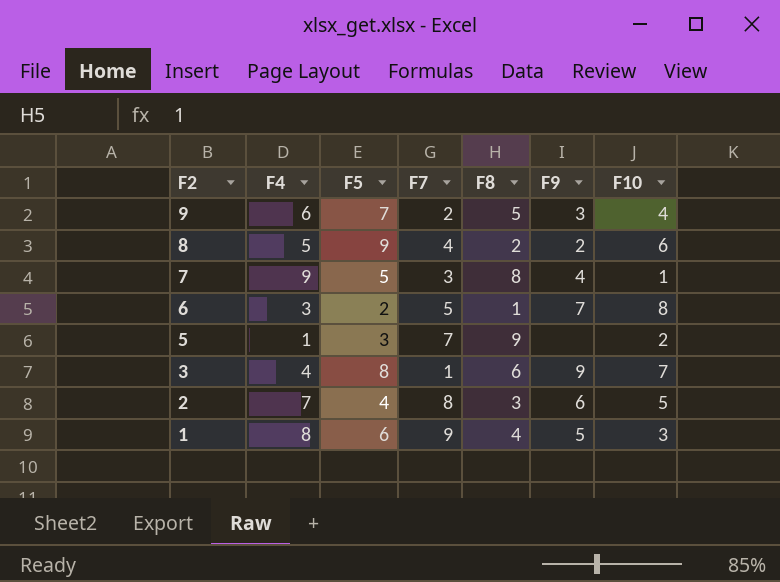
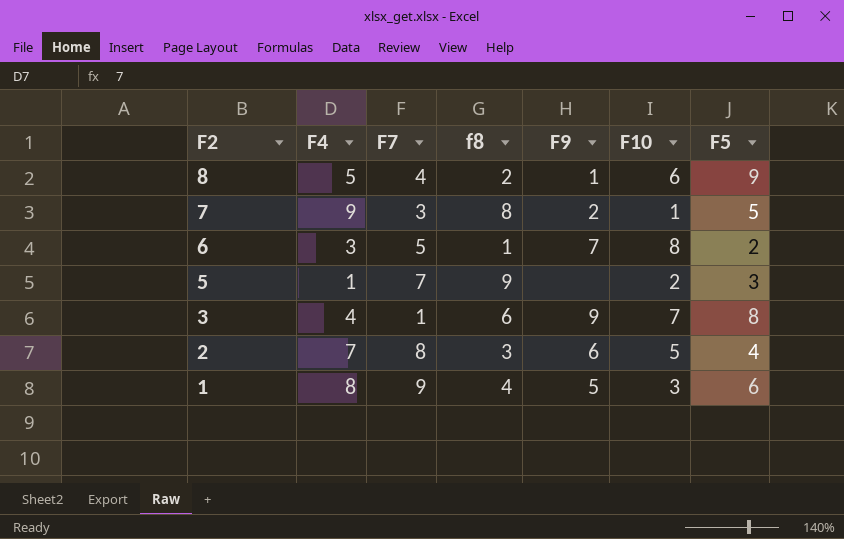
column name: F8 -> f8
column F5 | position: 3 -> 7
row 9: 6 | 7 | 2 | 5 | 3 | 4 -> none
8 | F9: 2 -> 1
7 | F9: 4 -> 2

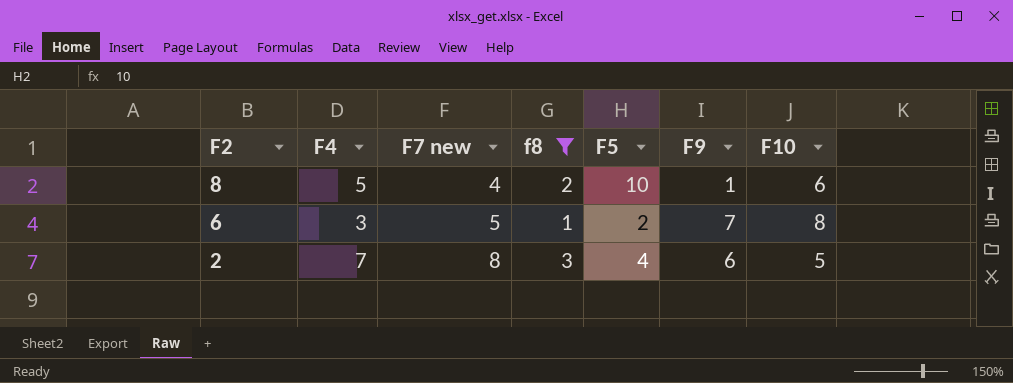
filter: none -> f8 <= 3
column name: F7 -> F7 new
column F5 | position: 7 -> 5
8 | F5: 9 -> 10

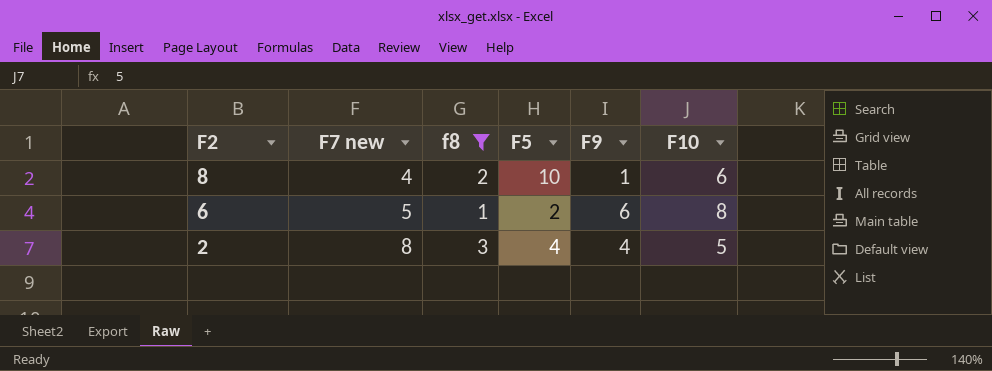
column F4 | position: 2 -> none
6 | F9: 7 -> 6
2 | F9: 6 -> 4

